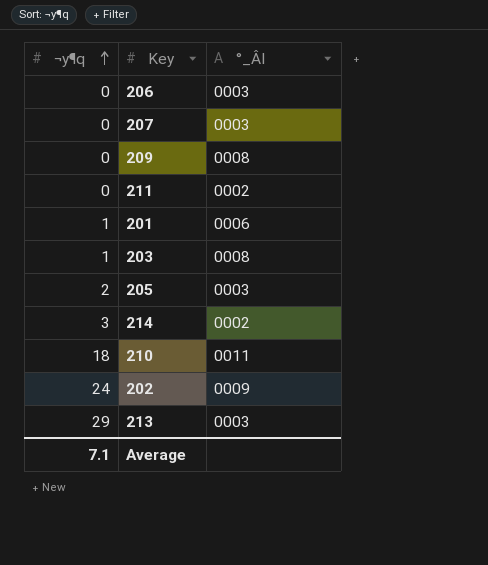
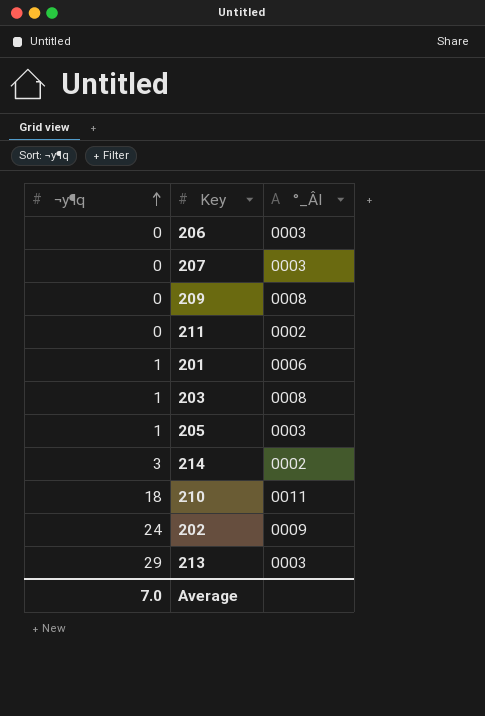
205 | ¬y¶q: 2 -> 1
Average | ¬y¶q: 7.1 -> 7.0

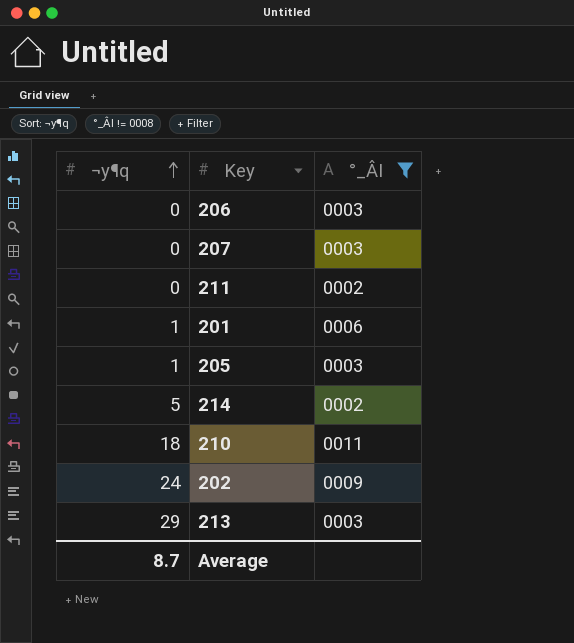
filter: none -> °_ÂI != 0008
214 | ¬y¶q: 3 -> 5
Average | ¬y¶q: 7.0 -> 8.7

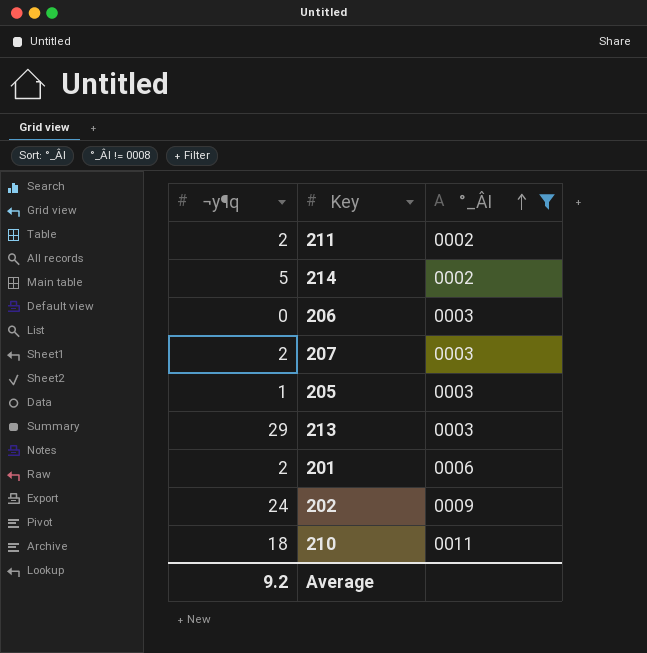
row order: ¬y¶q ascending -> °_ÂI ascending
211 | ¬y¶q: 0 -> 2
207 | ¬y¶q: 0 -> 2
201 | ¬y¶q: 1 -> 2
Average | ¬y¶q: 8.7 -> 9.2

